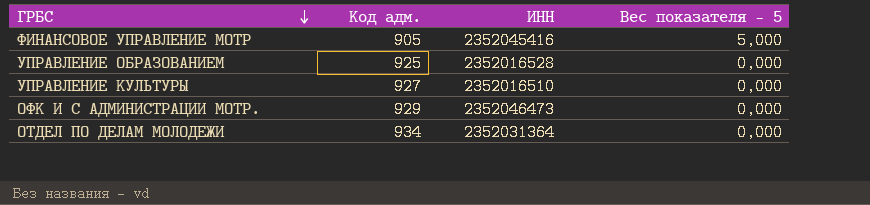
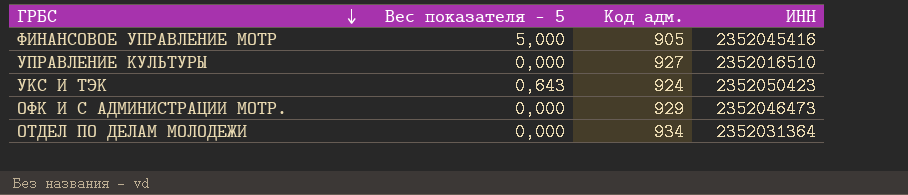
column Вес показателя - 5 | position: 4 -> 2
row УПРАВЛЕНИЕ ОБРАЗОВАНИЕМ: 925 | 2352016528 | 0,000 -> none
row УКС И ТЭК: none -> 0,643 | 924 | 2352050423

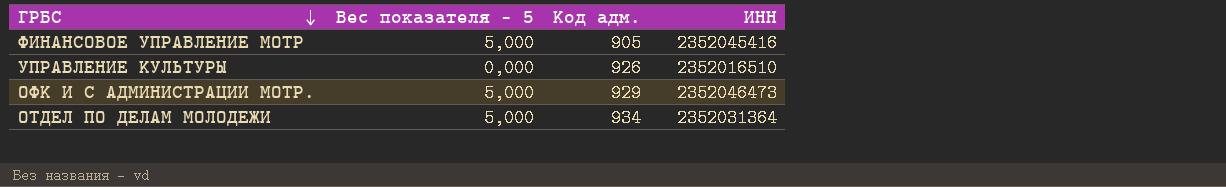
row УКС И ТЭК: 0,643 | 924 | 2352050423 -> none
УПРАВЛЕНИЕ КУЛЬТУРЫ | Код адм.: 927 -> 926
ОФК И С АДМИНИСТРАЦИИ МОТР. | Вес показателя - 5: 0,000 -> 5,000
ОТДЕЛ ПО ДЕЛАМ МОЛОДЕЖИ | Вес показателя - 5: 0,000 -> 5,000

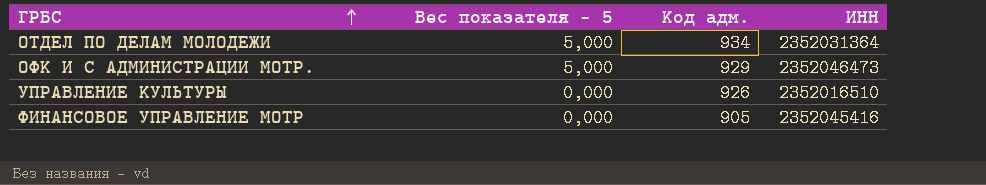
row order: ГРБС descending -> ГРБС ascending
ФИНАНСОВОЕ УПРАВЛЕНИЕ МОТР | Вес показателя - 5: 5,000 -> 0,000

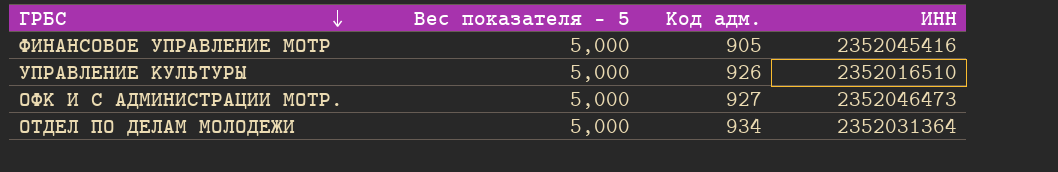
row order: ГРБС ascending -> ГРБС descending
ФИНАНСОВОЕ УПРАВЛЕНИЕ МОТР | Вес показателя - 5: 0,000 -> 5,000
УПРАВЛЕНИЕ КУЛЬТУРЫ | Вес показателя - 5: 0,000 -> 5,000
ОФК И С АДМИНИСТРАЦИИ МОТР. | Код адм.: 929 -> 927

